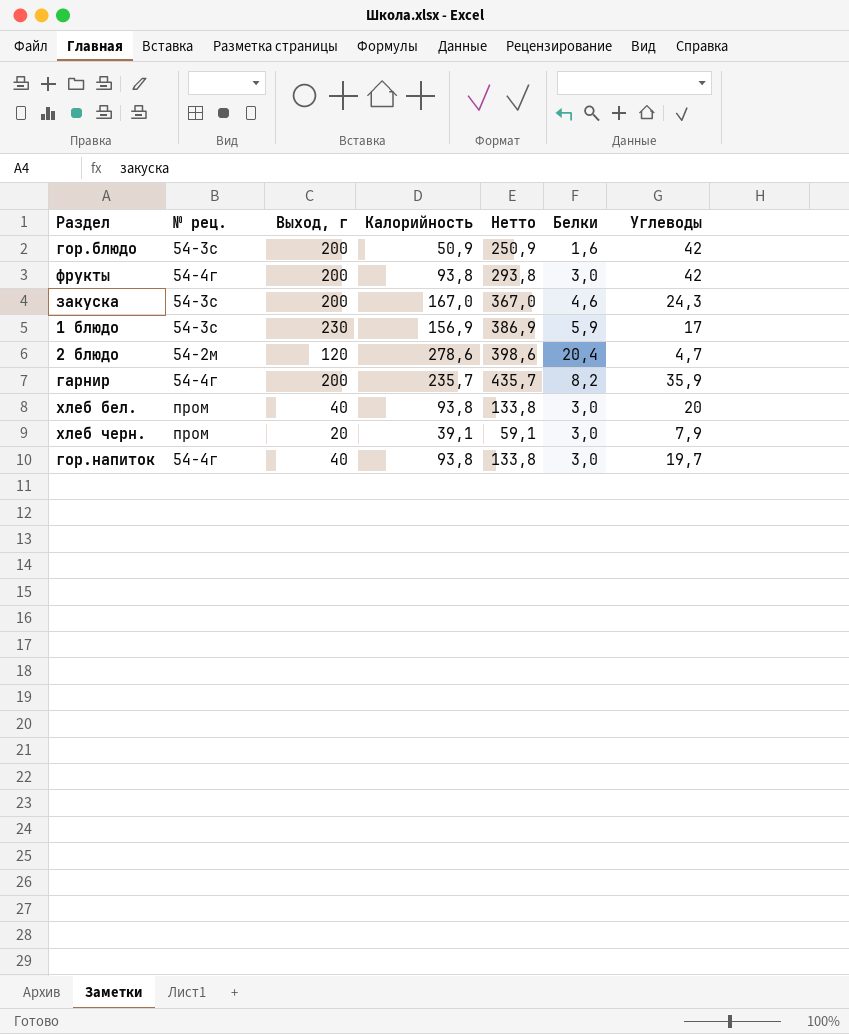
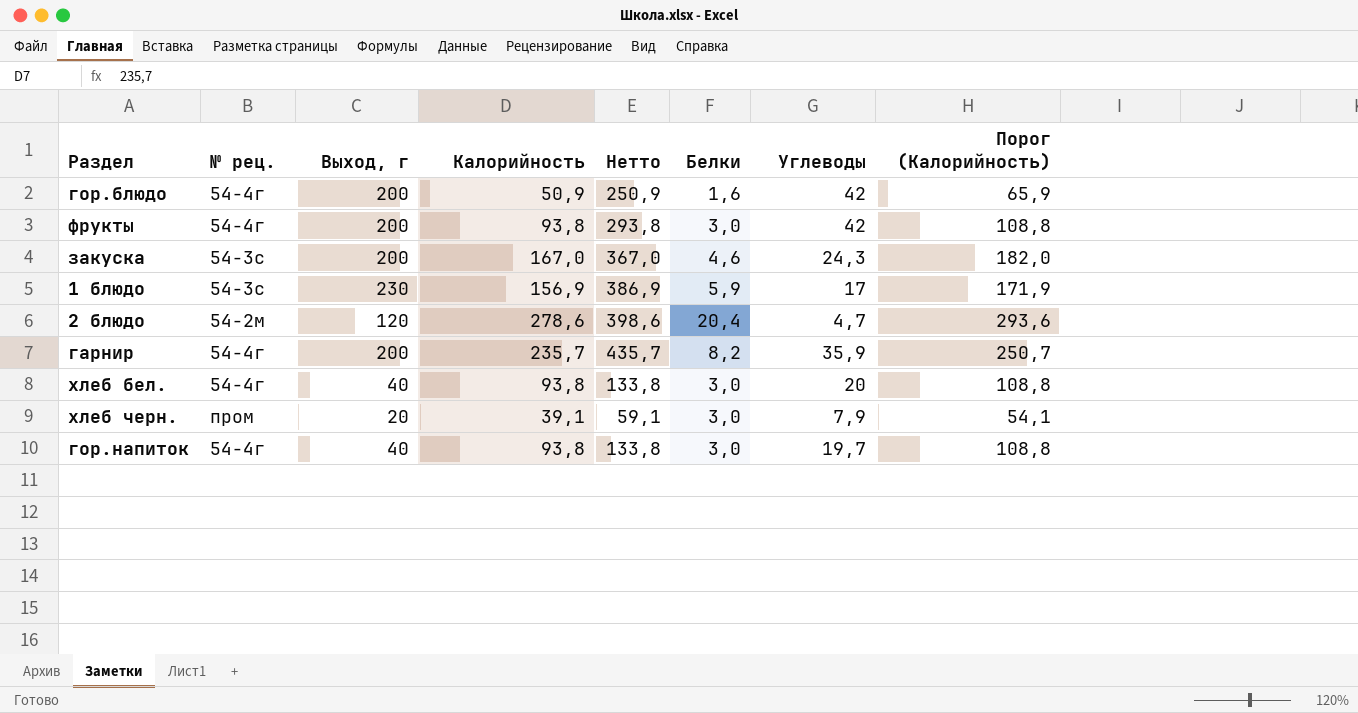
column Порог (Калорийность) | formula: none -> [Калорийность] + 15
гор.блюдо | № рец.: 54-3с -> 54-4г
хлеб бел. | № рец.: пром -> 54-4г

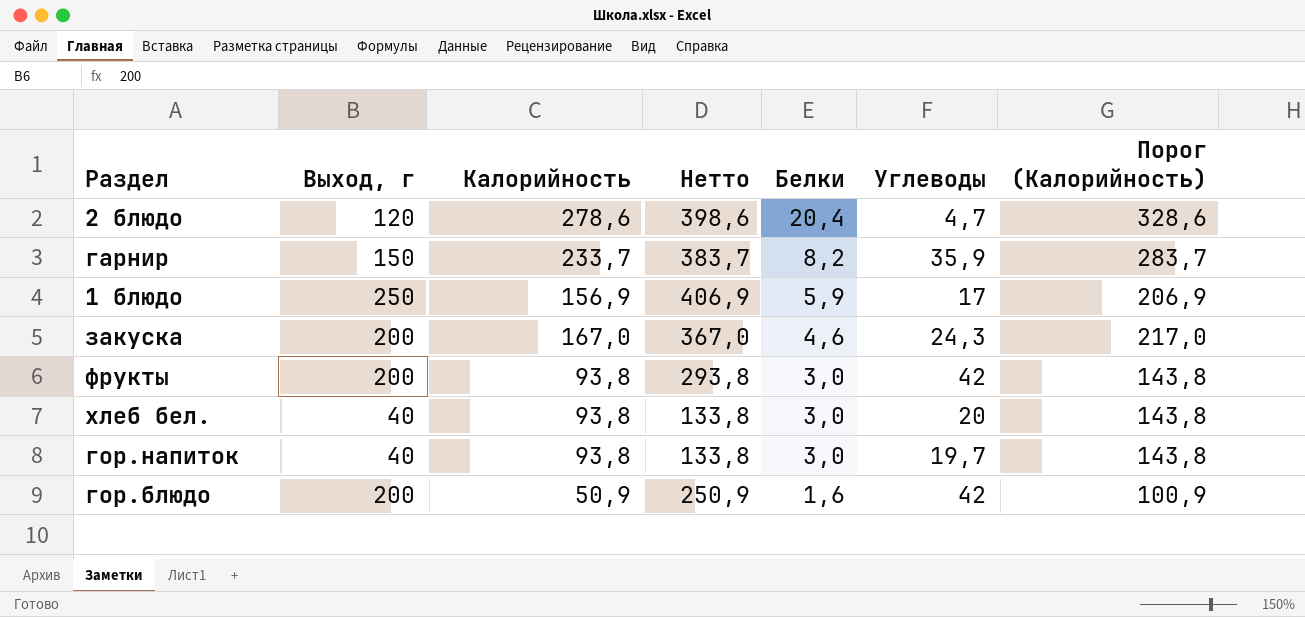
row order: none -> Белки descending
column № рец. | position: 2 -> none
column Порог (Калорийность) | formula: [Калорийность] + 15 -> [Калорийность] + 50
row хлеб черн.: пром | 20 | 39,1 | 59,1 | 3,0 | 7,9 | 54,1 -> none
гарнир | Выход, г: 200 -> 150
гарнир | Калорийность: 235,7 -> 233,7
гарнир | Нетто: 435,7 -> 383,7
1 блюдо | Выход, г: 230 -> 250
1 блюдо | Нетто: 386,9 -> 406,9

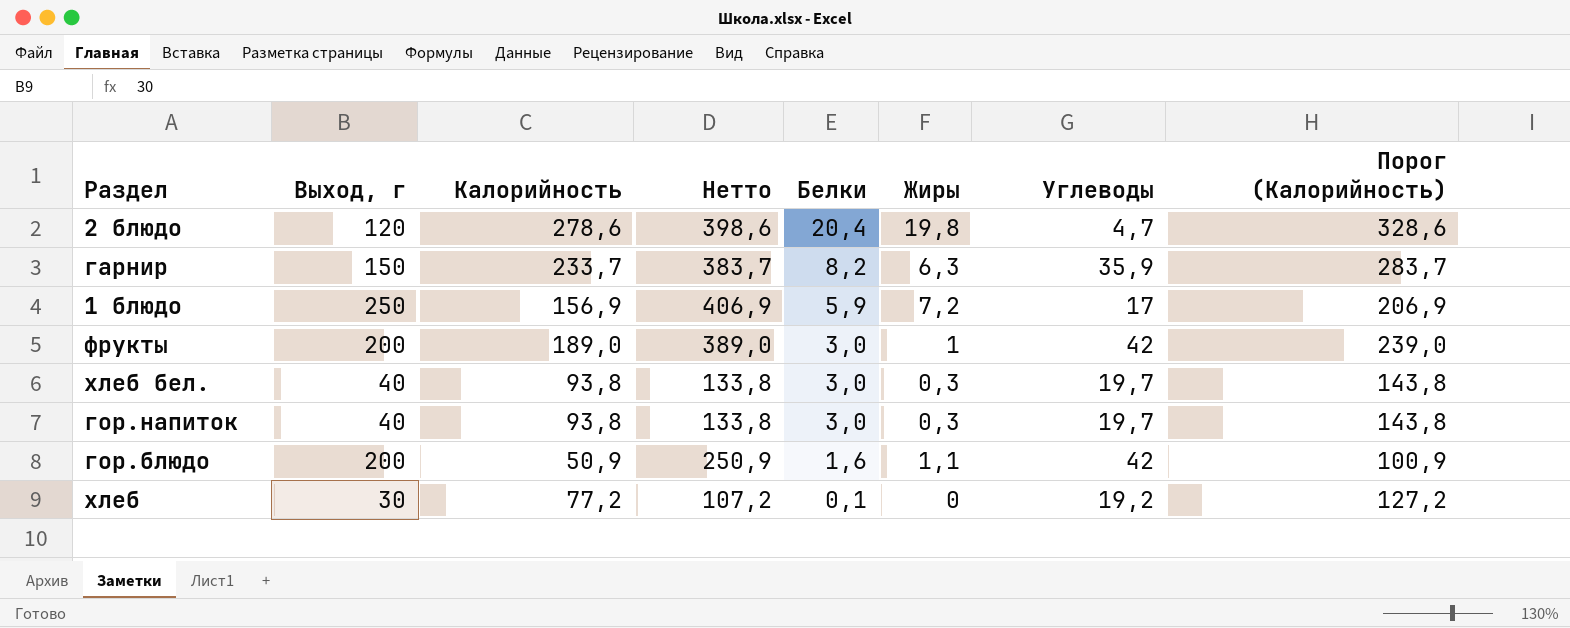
column Жиры | position: none -> 6
row закуска: 200 | 167,0 | 367,0 | 4,6 | 24,3 | 217,0 -> none
фрукты | Калорийность: 93,8 -> 189,0
фрукты | Нетто: 293,8 -> 389,0
фрукты | Порог (Калорийность): 143,8 -> 239,0
хлеб бел. | Углеводы: 20 -> 19,7
row хлеб: none -> 30 | 77,2 | 107,2 | 0,1 | 0 | 19,2 | 127,2

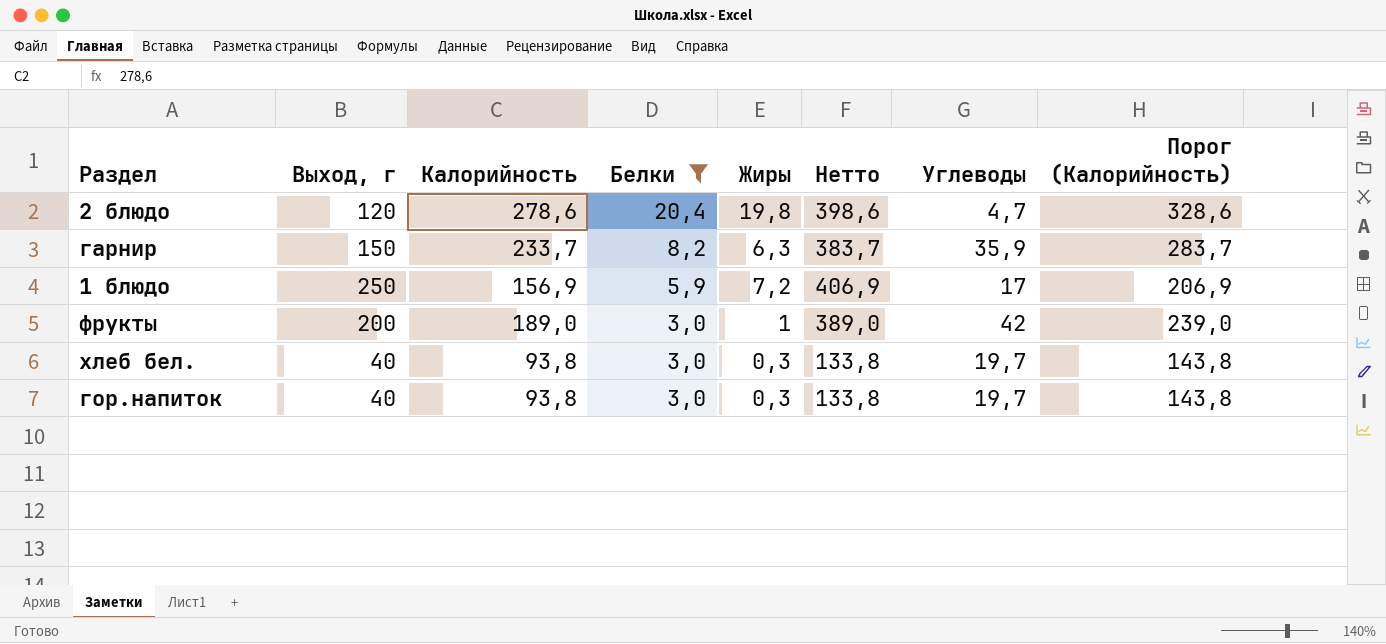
filter: none -> Белки >= 3,0
column Нетто | position: 4 -> 6

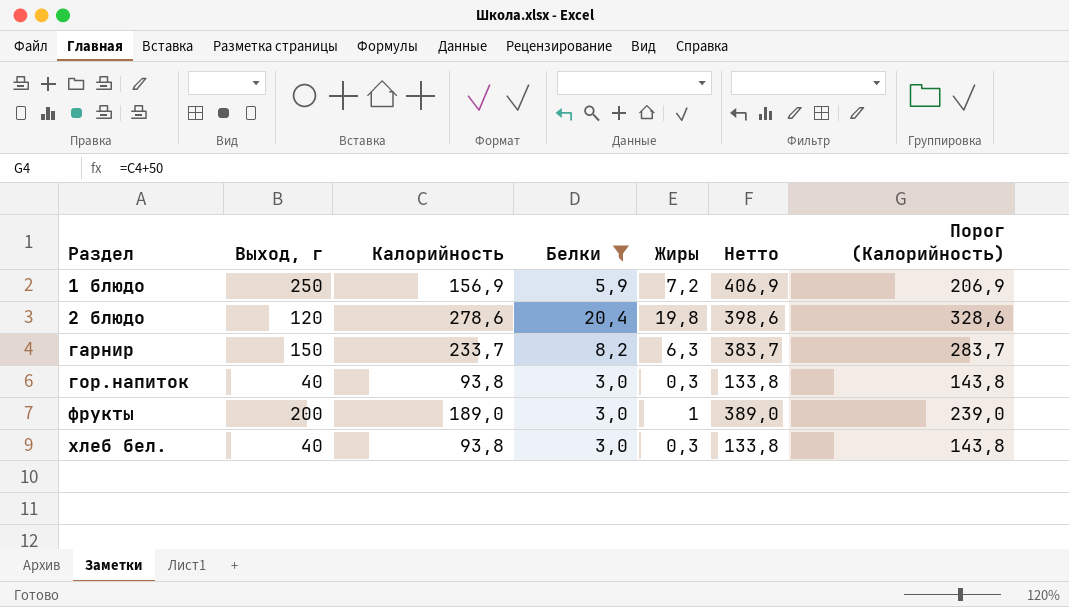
row order: Белки descending -> Раздел ascending
column Углеводы | position: 7 -> none

